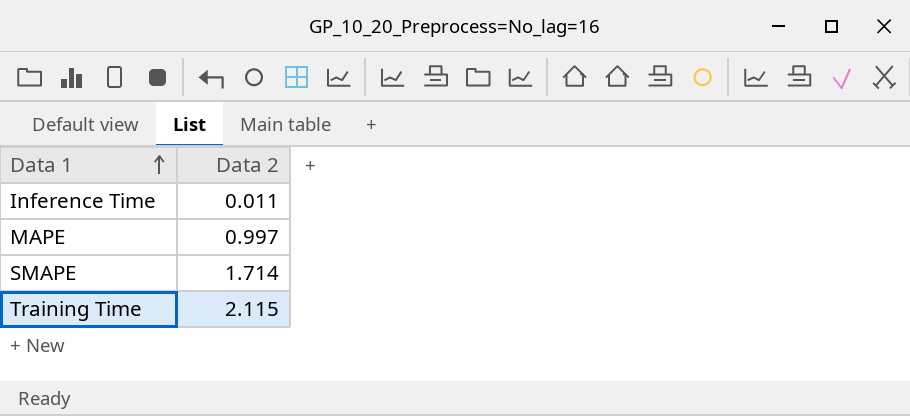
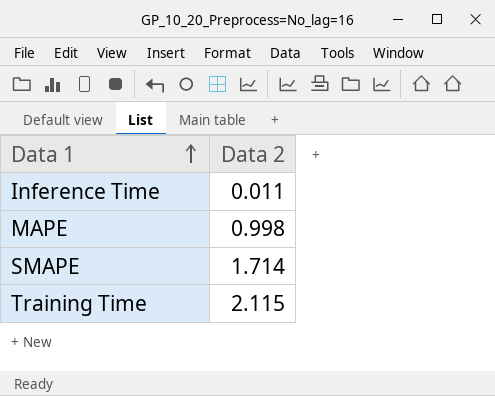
MAPE | Data 2: 0.997 -> 0.998

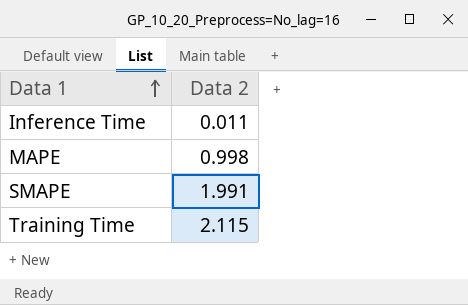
SMAPE | Data 2: 1.714 -> 1.991

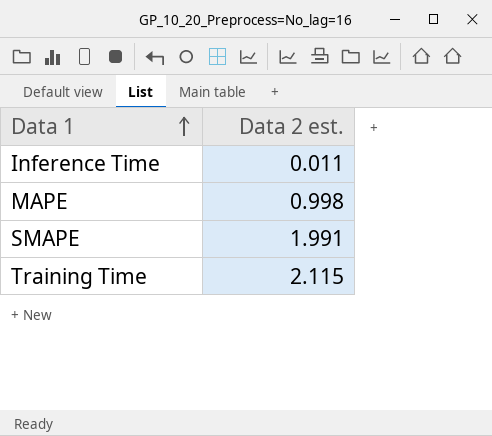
column name: Data 2 -> Data 2 est.

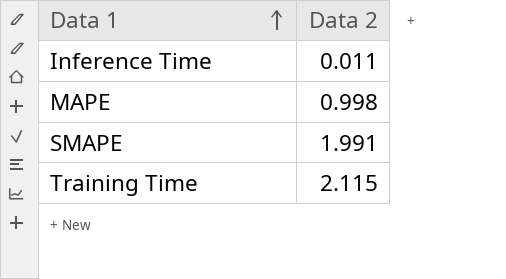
column name: Data 2 est. -> Data 2

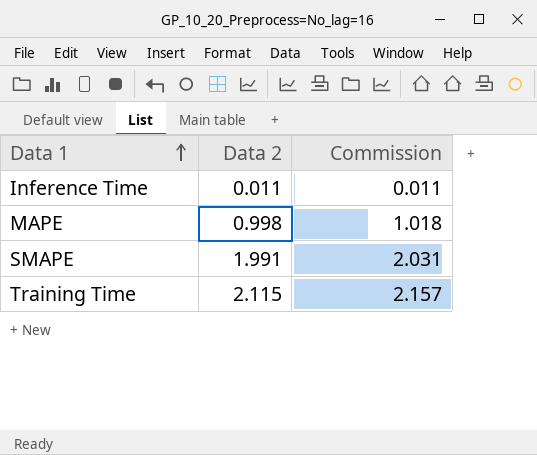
column Commission | formula: none -> [Data 2] * 1.02

